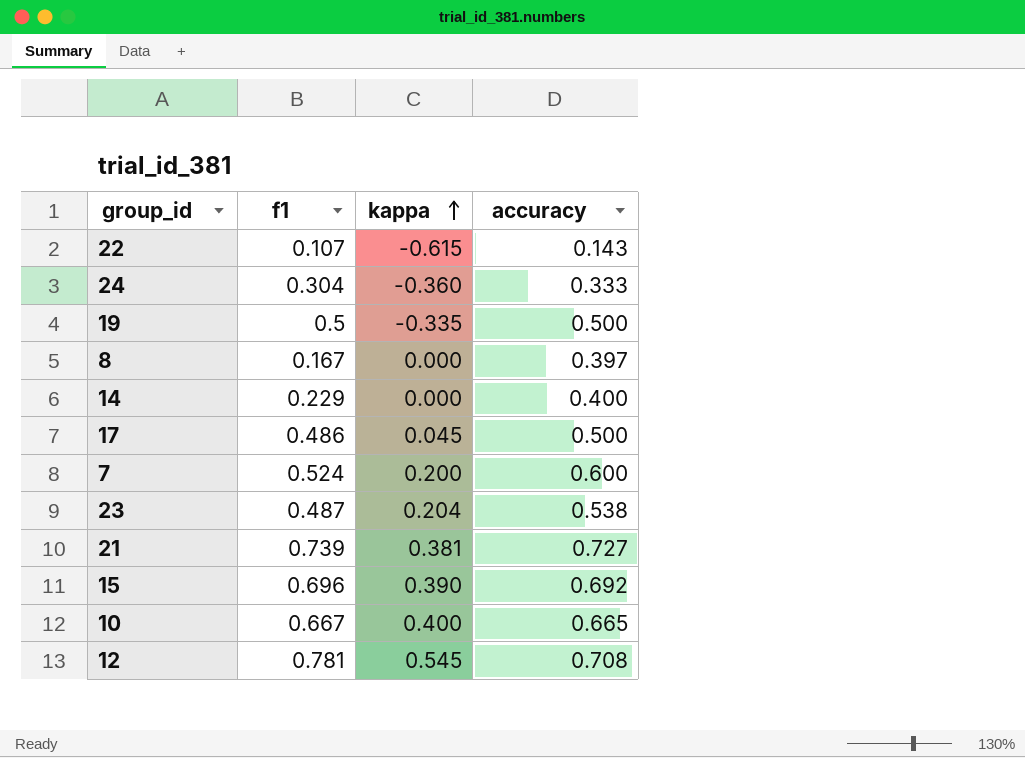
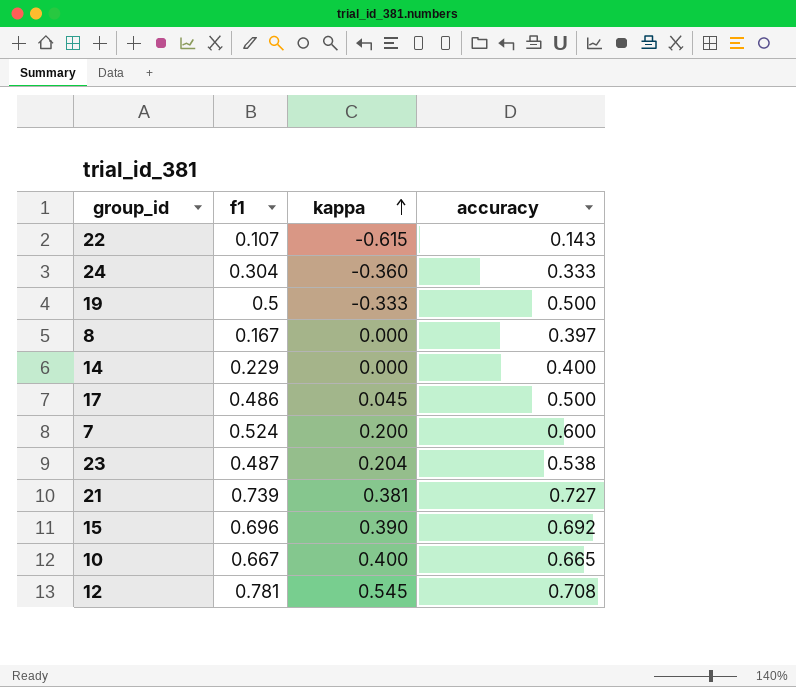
19 | kappa: -0.335 -> -0.333

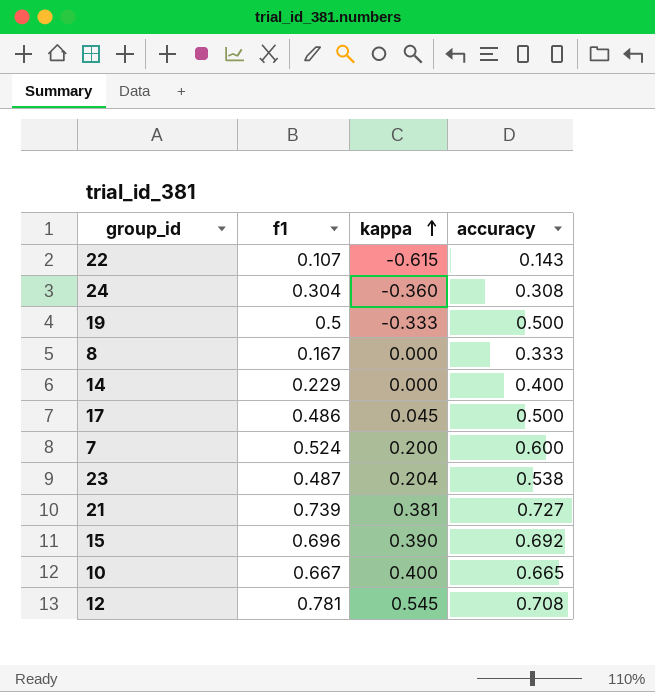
24 | accuracy: 0.333 -> 0.308
8 | accuracy: 0.397 -> 0.333

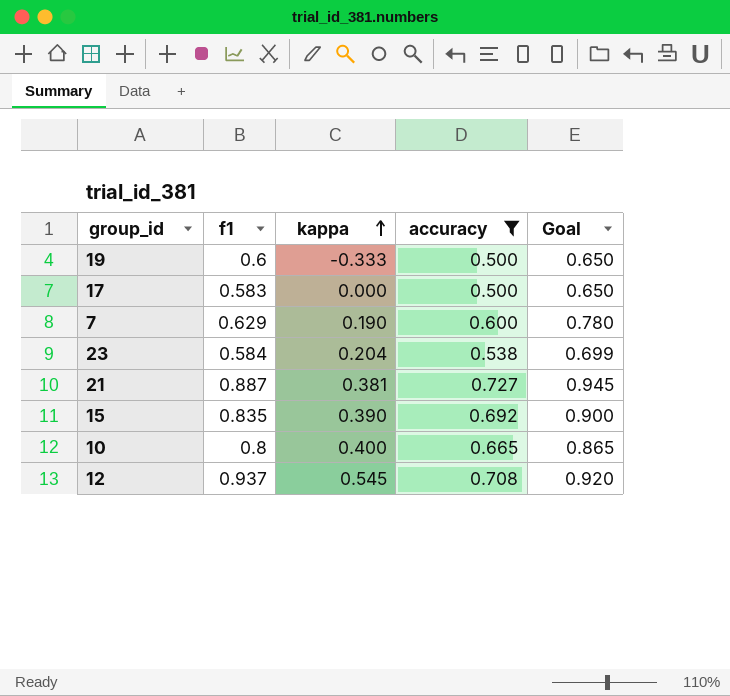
filter: none -> accuracy >= 0.500
column Goal | formula: none -> [accuracy] * 1.3
19 | f1: 0.5 -> 0.6
17 | f1: 0.486 -> 0.583
17 | kappa: 0.045 -> 0.000
7 | f1: 0.524 -> 0.629
7 | kappa: 0.200 -> 0.190
23 | f1: 0.487 -> 0.584
21 | f1: 0.739 -> 0.887
15 | f1: 0.696 -> 0.835
10 | f1: 0.667 -> 0.8
12 | f1: 0.781 -> 0.937

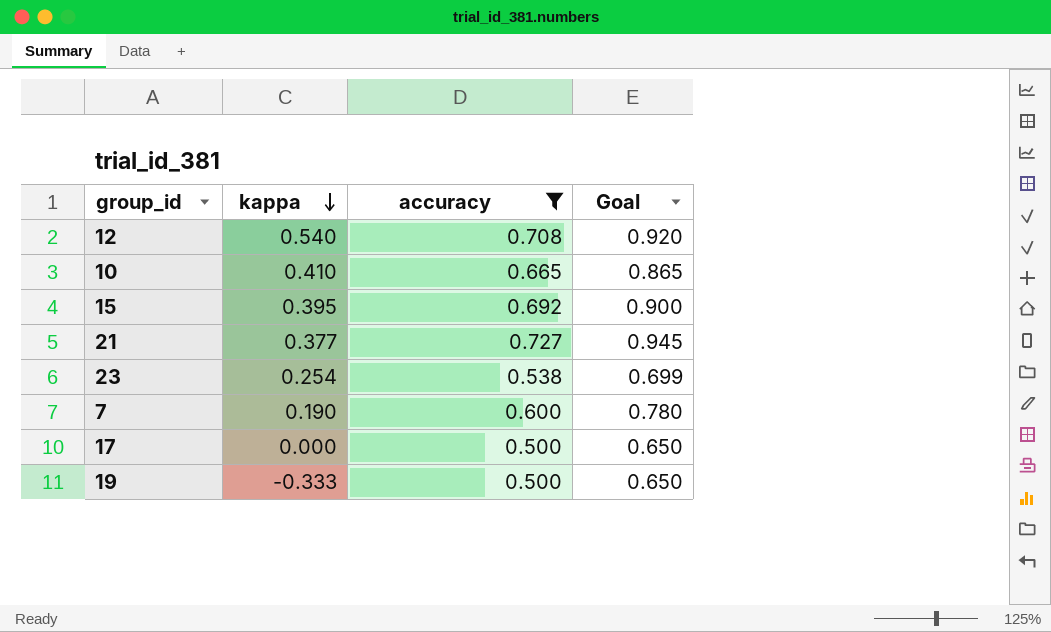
row order: kappa ascending -> kappa descending
column f1 | position: 2 -> none
12 | kappa: 0.545 -> 0.540
10 | kappa: 0.400 -> 0.410
15 | kappa: 0.390 -> 0.395
21 | kappa: 0.381 -> 0.377
23 | kappa: 0.204 -> 0.254

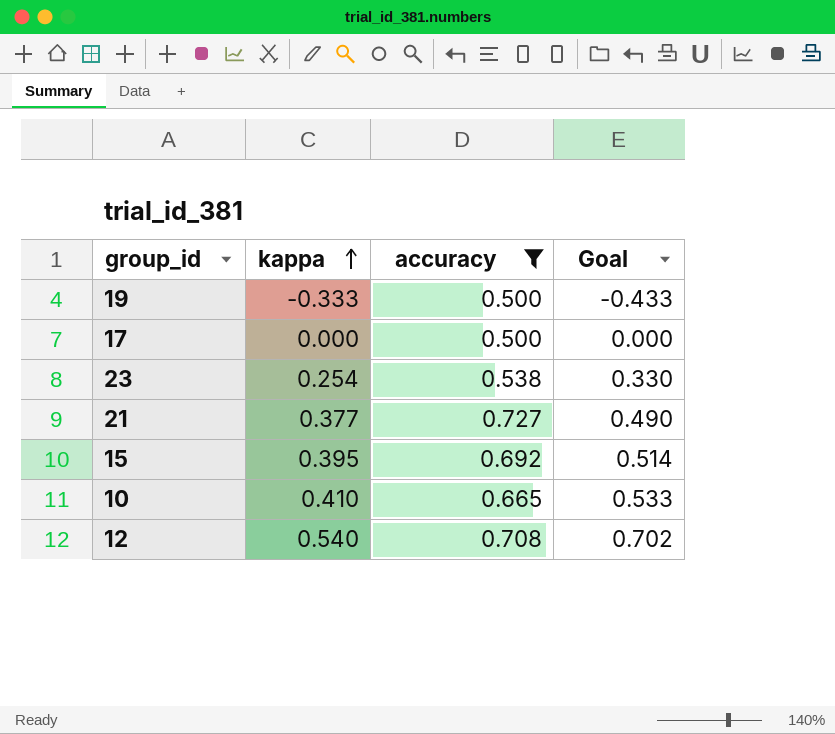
row order: kappa descending -> kappa ascending
column Goal | formula: [accuracy] * 1.3 -> [kappa] * 1.3
row 7: 0.190 | 0.600 | 0.780 -> none

